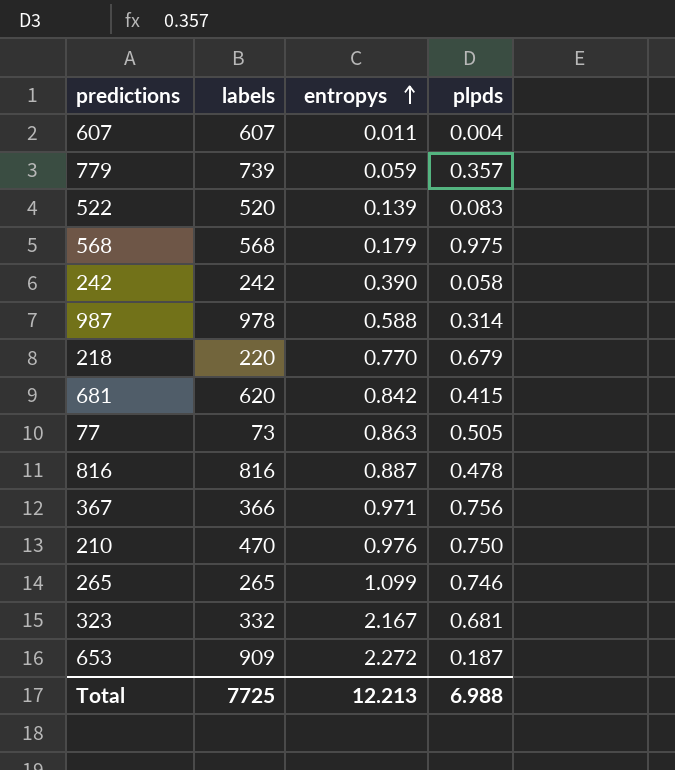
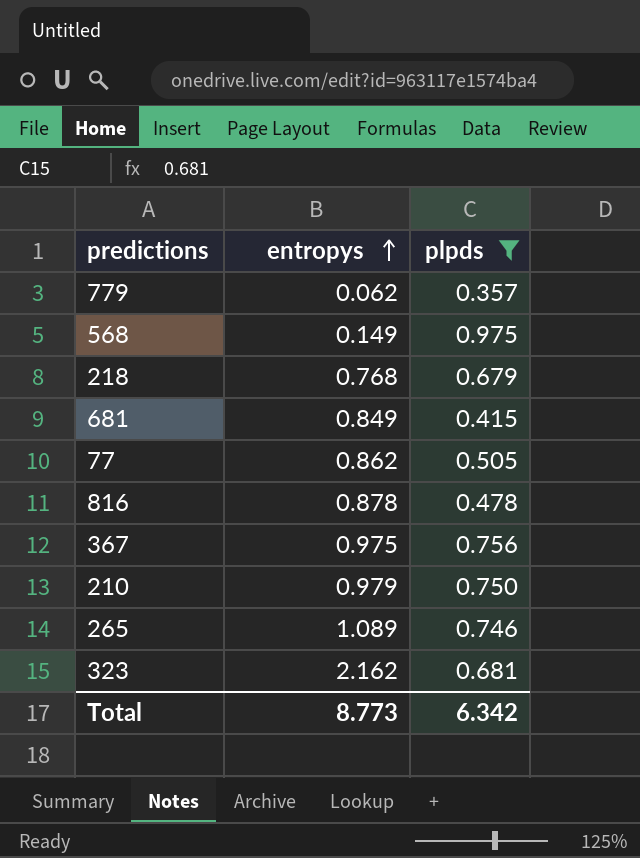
filter: none -> plpds >= 0.357
column labels | position: 2 -> none
779 | entropys: 0.059 -> 0.062
568 | entropys: 0.179 -> 0.149
218 | entropys: 0.770 -> 0.768
681 | entropys: 0.842 -> 0.849
77 | entropys: 0.863 -> 0.862
816 | entropys: 0.887 -> 0.878
367 | entropys: 0.971 -> 0.975
210 | entropys: 0.976 -> 0.979
265 | entropys: 1.099 -> 1.089
323 | entropys: 2.167 -> 2.162
Total | entropys: 12.213 -> 8.773
Total | plpds: 6.988 -> 6.342

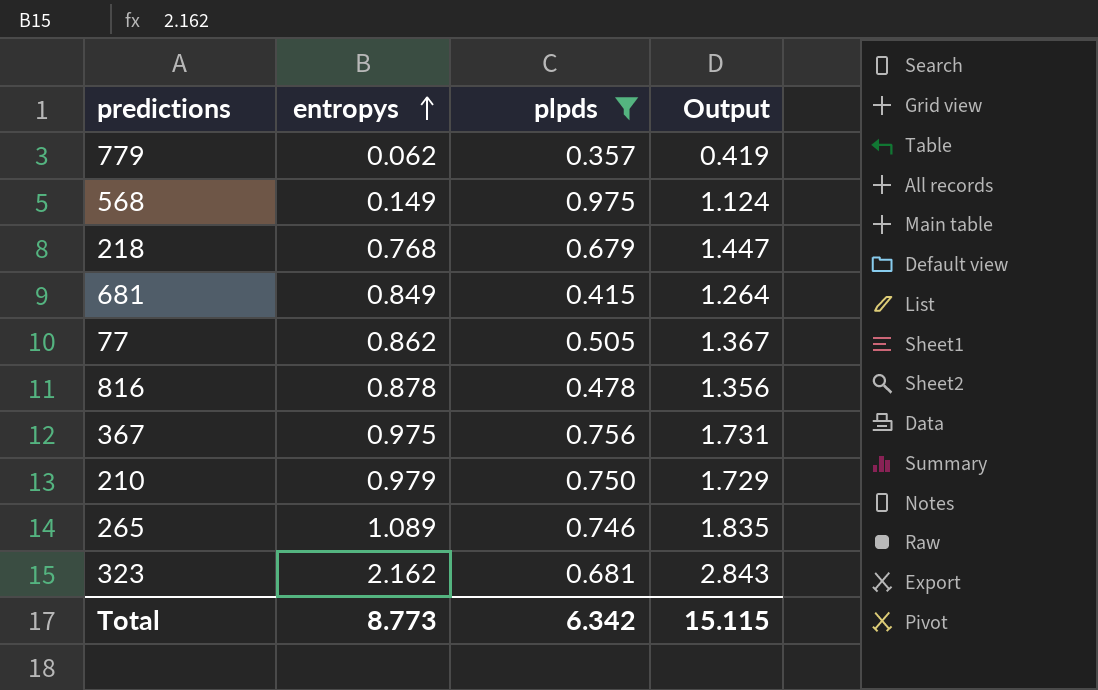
column Output | formula: none -> [entropys] + [plpds]

